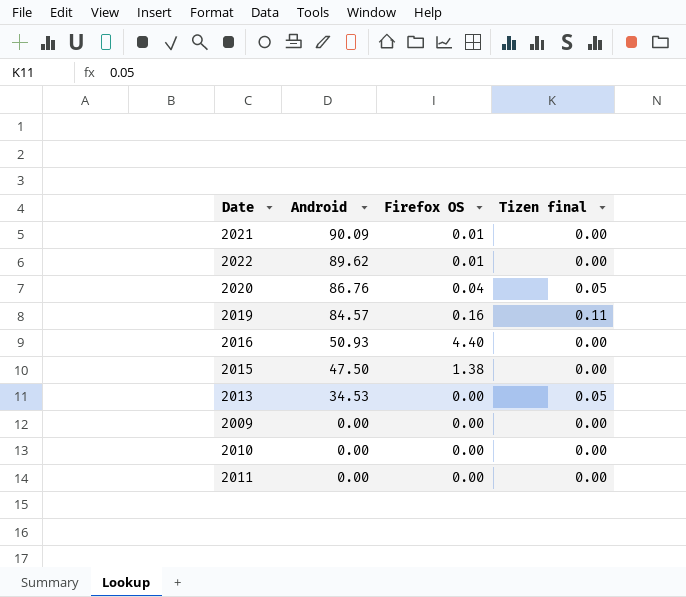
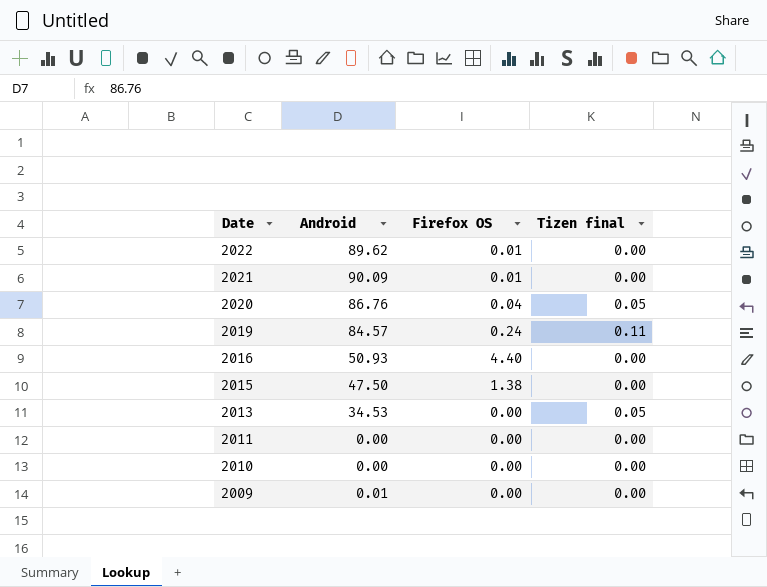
row order: Android descending -> Date descending
2019 | Firefox OS: 0.16 -> 0.24
2009 | Android: 0.00 -> 0.01

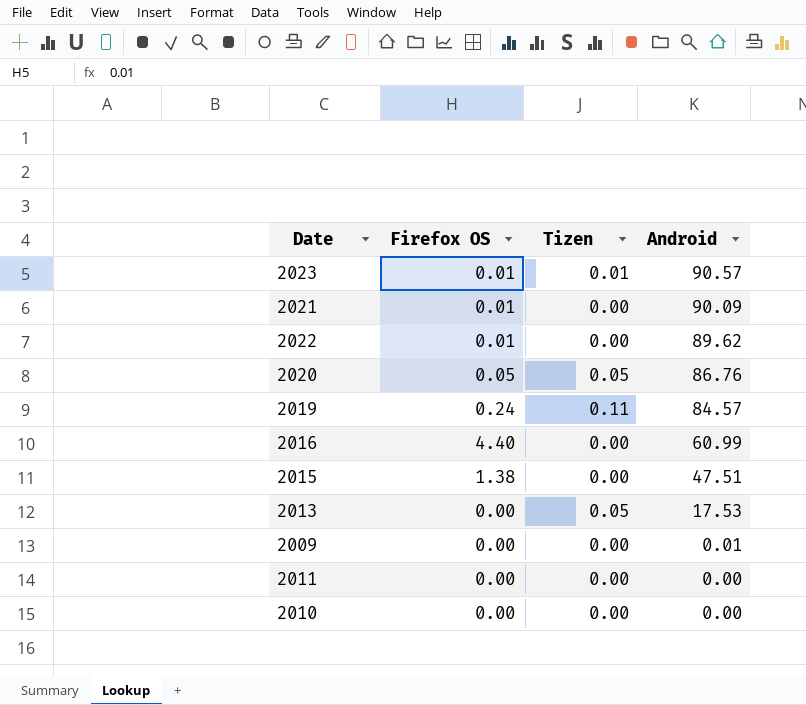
row order: Date descending -> Android descending
column name: Tizen final -> Tizen
column Android | position: 2 -> 4
row 2023: none -> 0.01 | 0.01 | 90.57
2020 | Firefox OS: 0.04 -> 0.05
2016 | Android: 50.93 -> 60.99
2015 | Android: 47.50 -> 47.51
2013 | Android: 34.53 -> 17.53

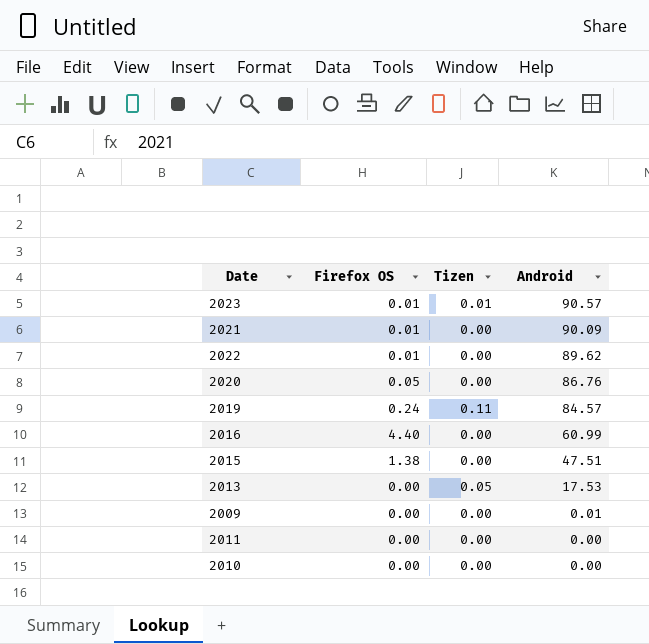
2020 | Tizen: 0.05 -> 0.00

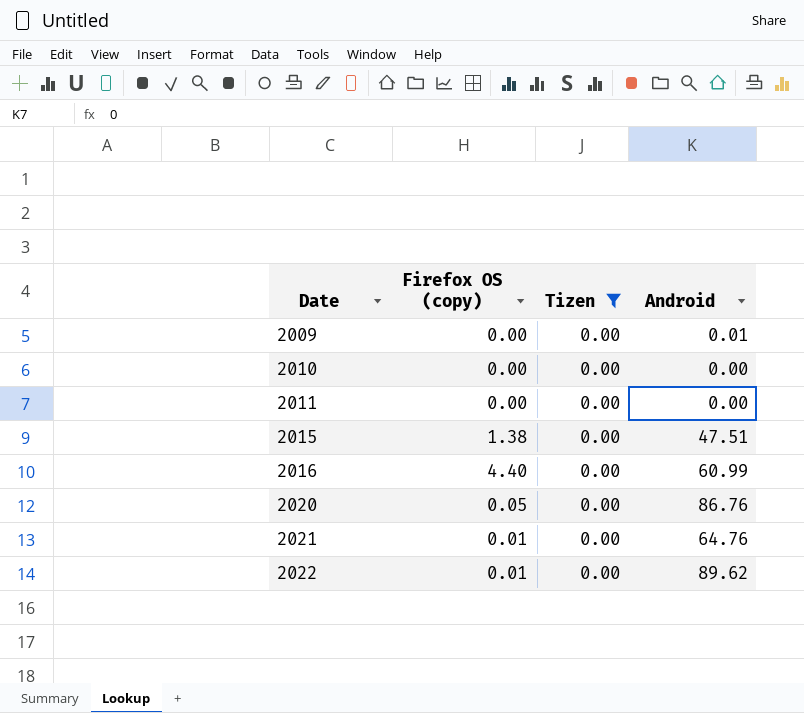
filter: none -> Tizen = 0.00
row order: Android descending -> Date ascending
column name: Firefox OS -> Firefox OS (copy)
2021 | Android: 90.09 -> 64.76

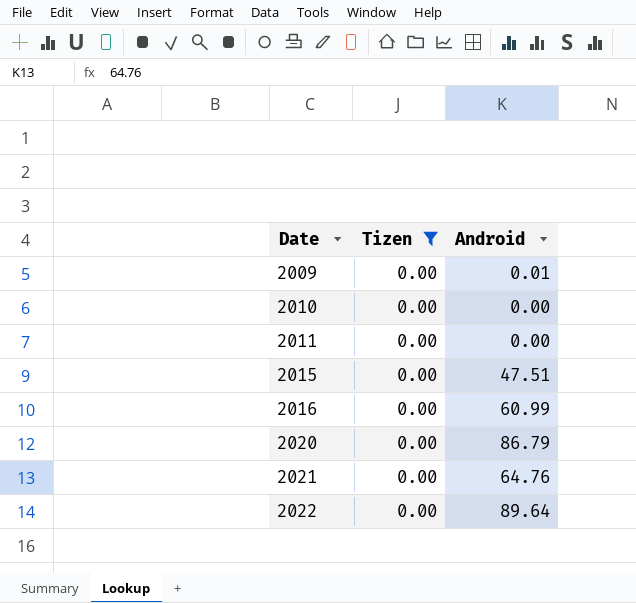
column Firefox OS (copy) | position: 2 -> none
2020 | Android: 86.76 -> 86.79
2022 | Android: 89.62 -> 89.64

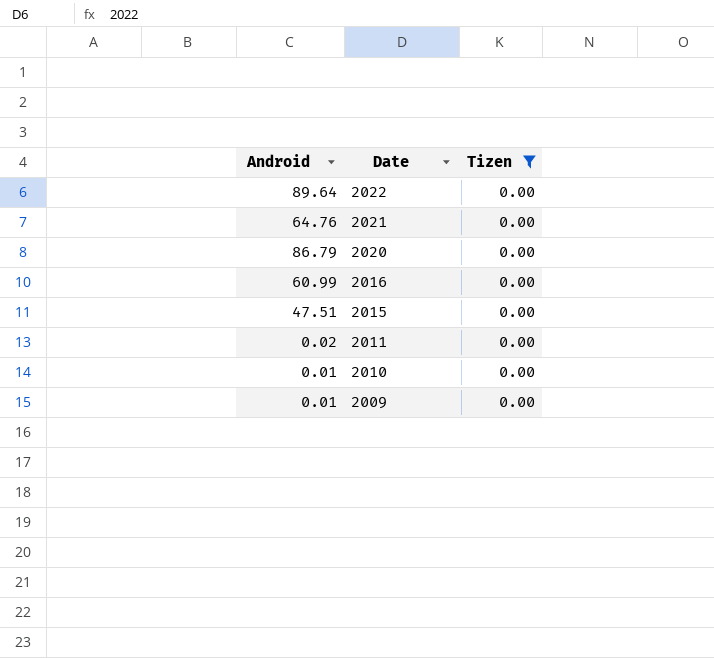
row order: Date ascending -> Date descending
column Android | position: 3 -> 1
2011 | Android: 0.00 -> 0.02
2010 | Android: 0.00 -> 0.01

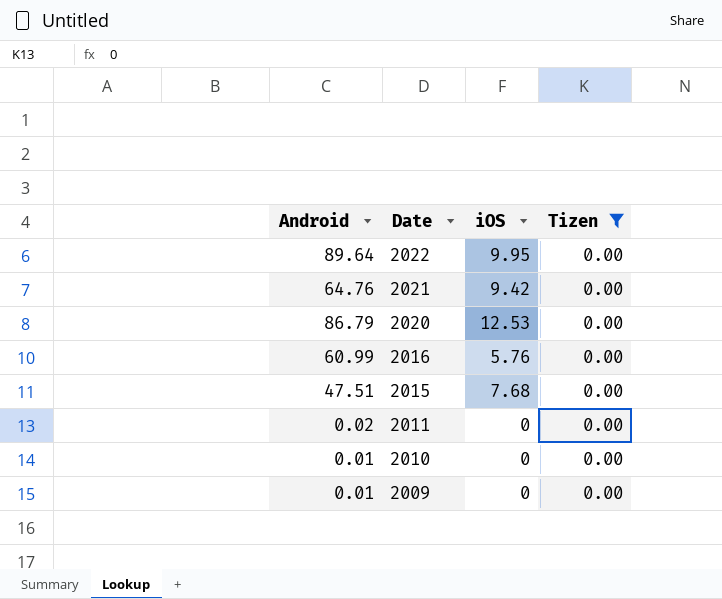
column iOS | position: none -> 3

